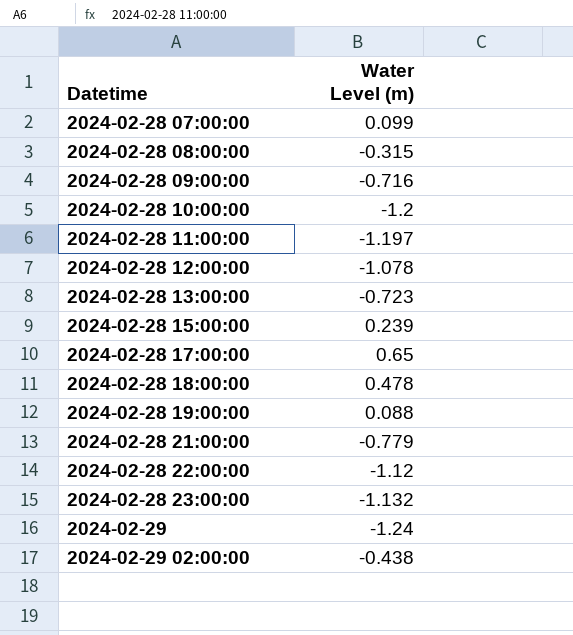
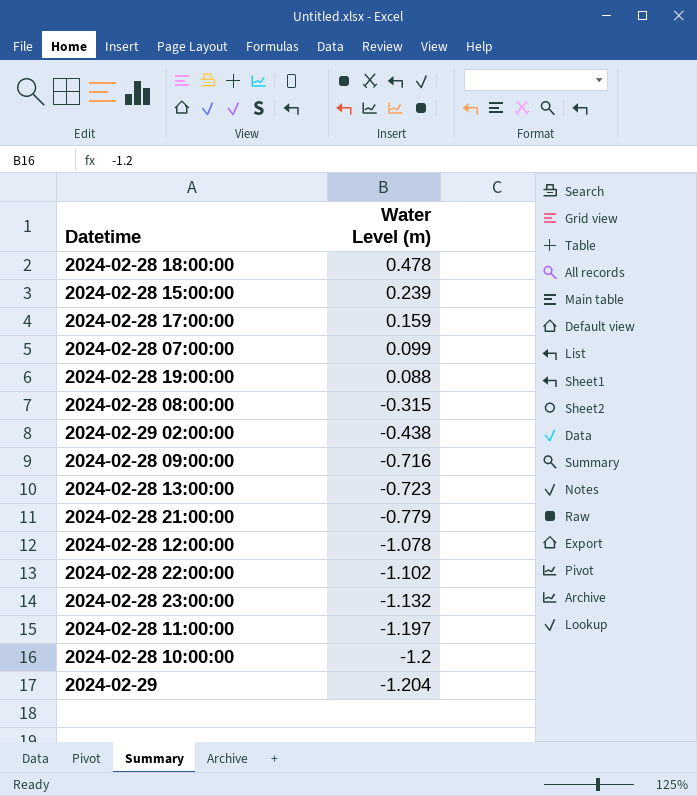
row order: Datetime ascending -> Water Level (m) descending
2024-02-28 17:00:00 | Water Level (m): 0.65 -> 0.159
2024-02-28 22:00:00 | Water Level (m): -1.12 -> -1.102
2024-02-29 | Water Level (m): -1.24 -> -1.204

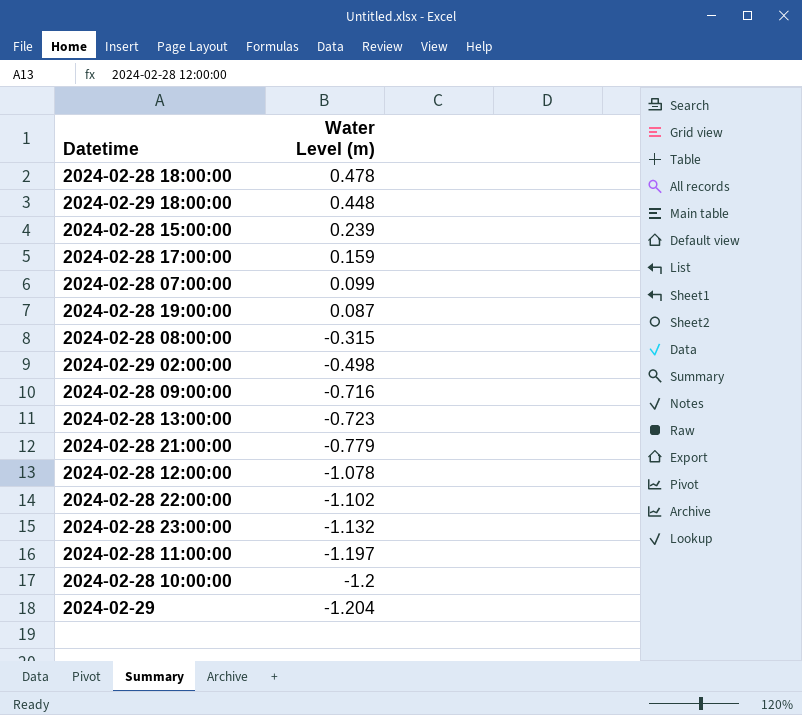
row 2024-02-29 18:00:00: none -> 0.448
2024-02-28 19:00:00 | Water Level (m): 0.088 -> 0.087
2024-02-29 02:00:00 | Water Level (m): -0.438 -> -0.498

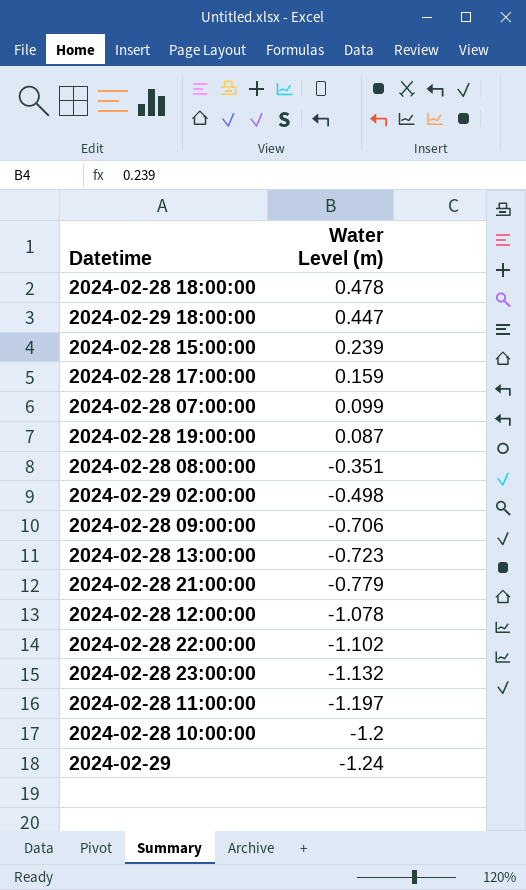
2024-02-29 18:00:00 | Water Level (m): 0.448 -> 0.447
2024-02-28 08:00:00 | Water Level (m): -0.315 -> -0.351
2024-02-28 09:00:00 | Water Level (m): -0.716 -> -0.706
2024-02-29 | Water Level (m): -1.204 -> -1.24

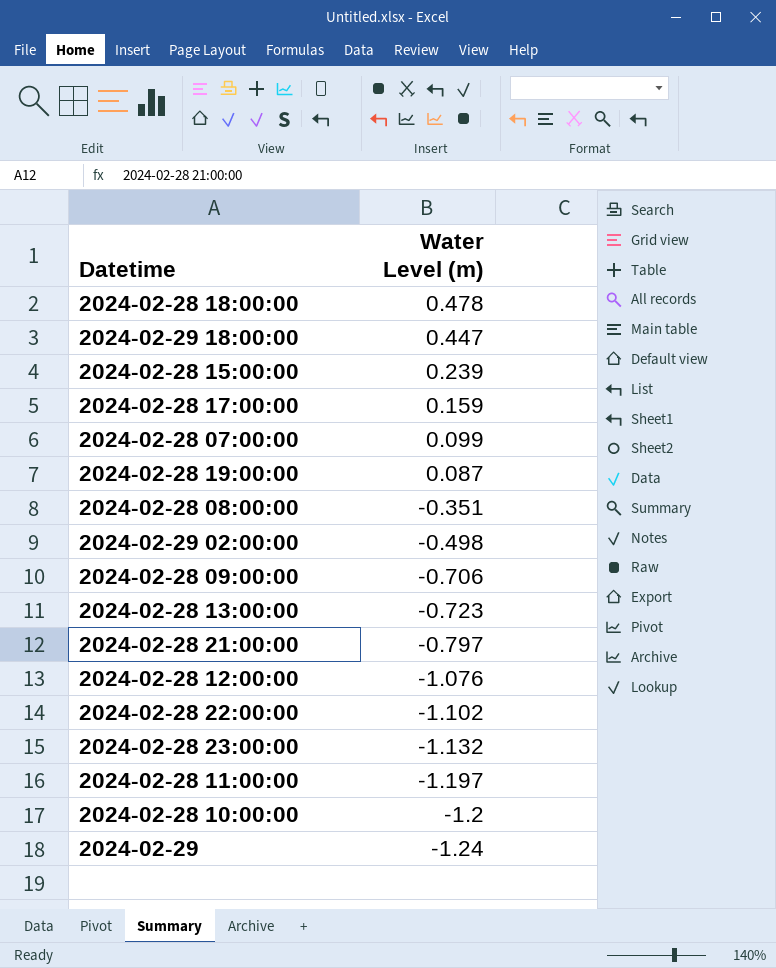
2024-02-28 21:00:00 | Water Level (m): -0.779 -> -0.797
2024-02-28 12:00:00 | Water Level (m): -1.078 -> -1.076

